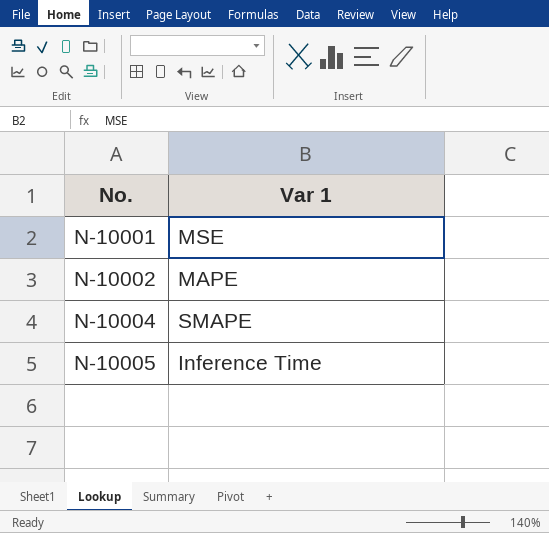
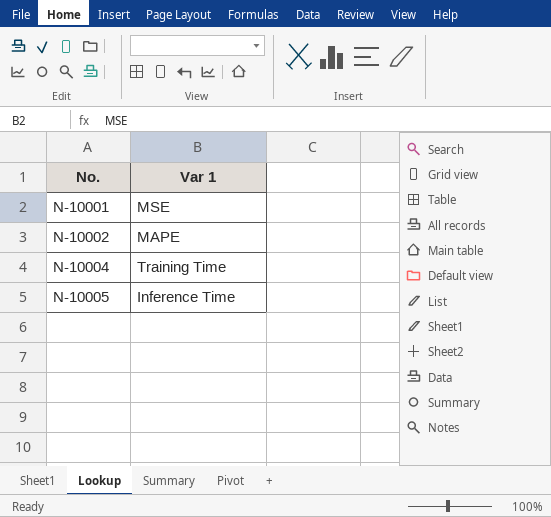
N-10004 | Var 1: SMAPE -> Training Time

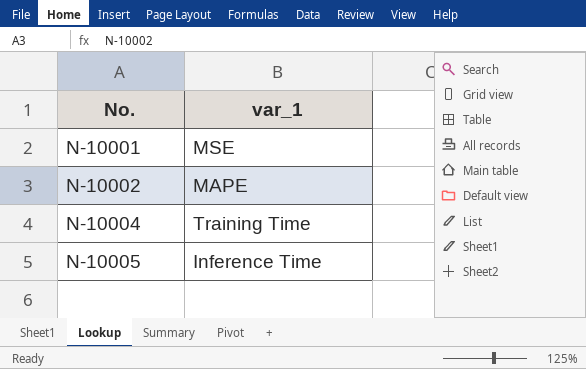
column name: Var 1 -> var_1

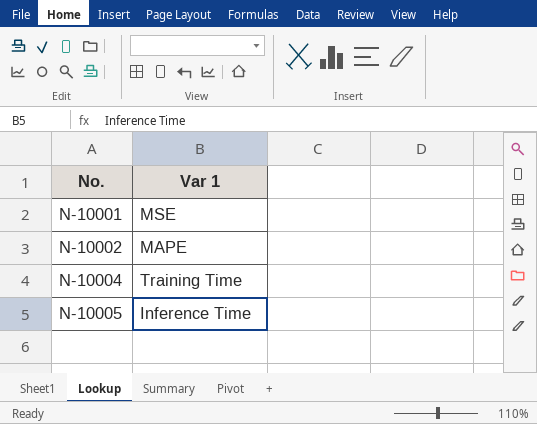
column name: var_1 -> Var 1

